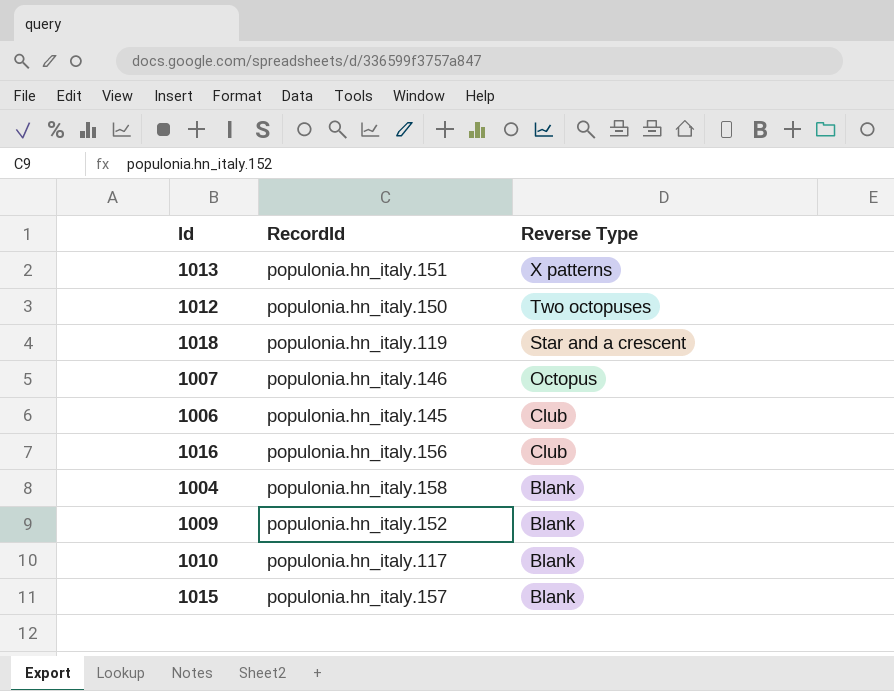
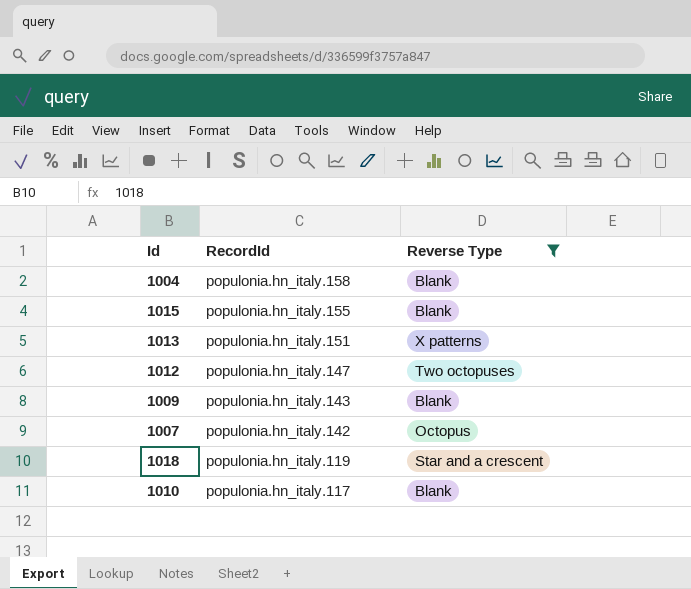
filter: none -> Reverse Type != Club
row order: Reverse Type descending -> RecordId descending
1015 | RecordId: populonia.hn_italy.157 -> populonia.hn_italy.155
1012 | RecordId: populonia.hn_italy.150 -> populonia.hn_italy.147
1009 | RecordId: populonia.hn_italy.152 -> populonia.hn_italy.143
1007 | RecordId: populonia.hn_italy.146 -> populonia.hn_italy.142

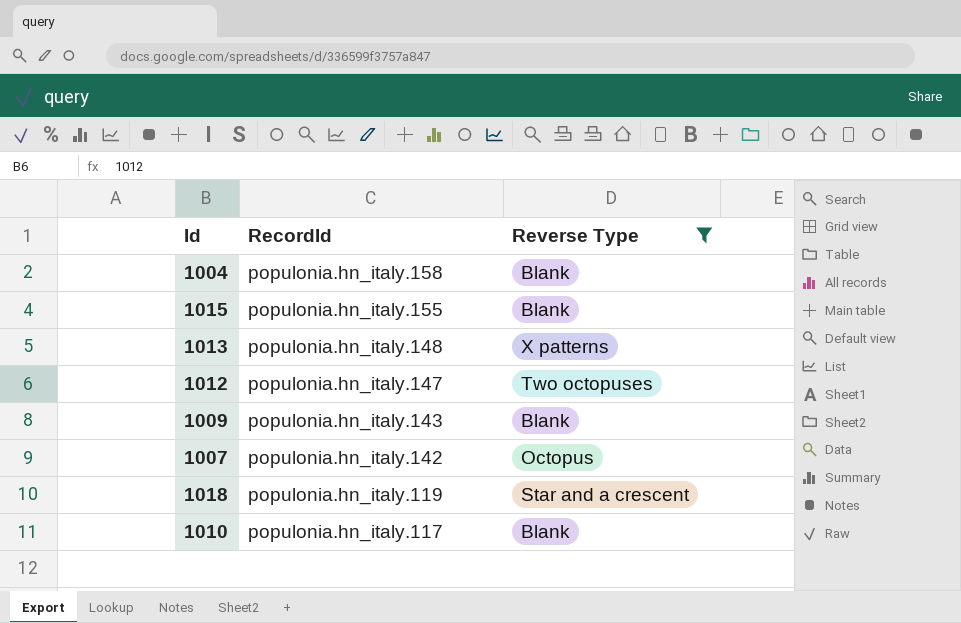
1013 | RecordId: populonia.hn_italy.151 -> populonia.hn_italy.148

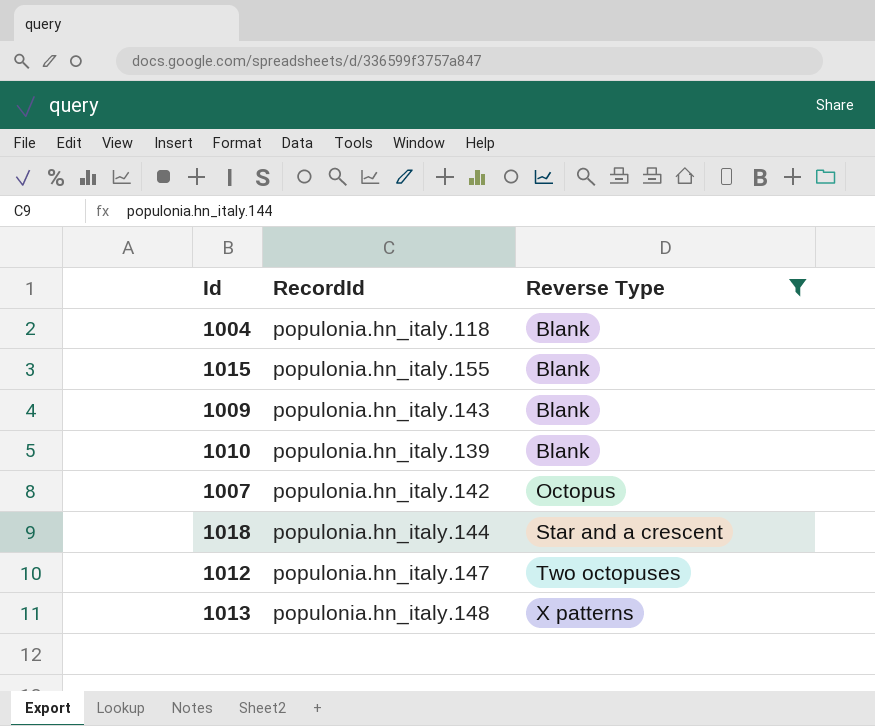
row order: RecordId descending -> Reverse Type ascending
1004 | RecordId: populonia.hn_italy.158 -> populonia.hn_italy.118
1010 | RecordId: populonia.hn_italy.117 -> populonia.hn_italy.139
1018 | RecordId: populonia.hn_italy.119 -> populonia.hn_italy.144

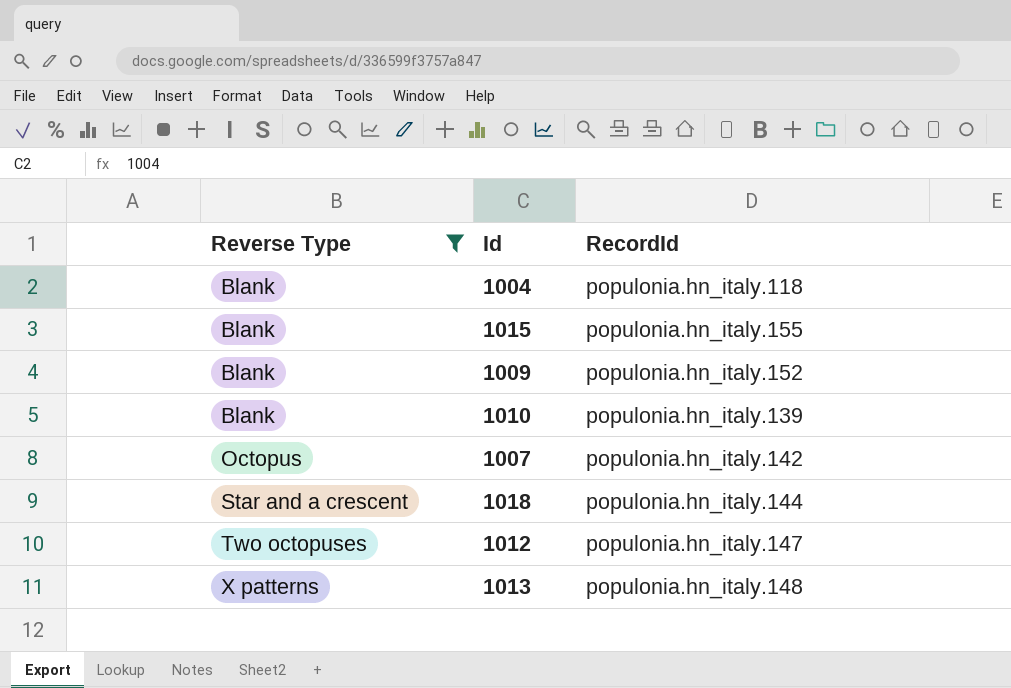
column Reverse Type | position: 3 -> 1
1009 | RecordId: populonia.hn_italy.143 -> populonia.hn_italy.152

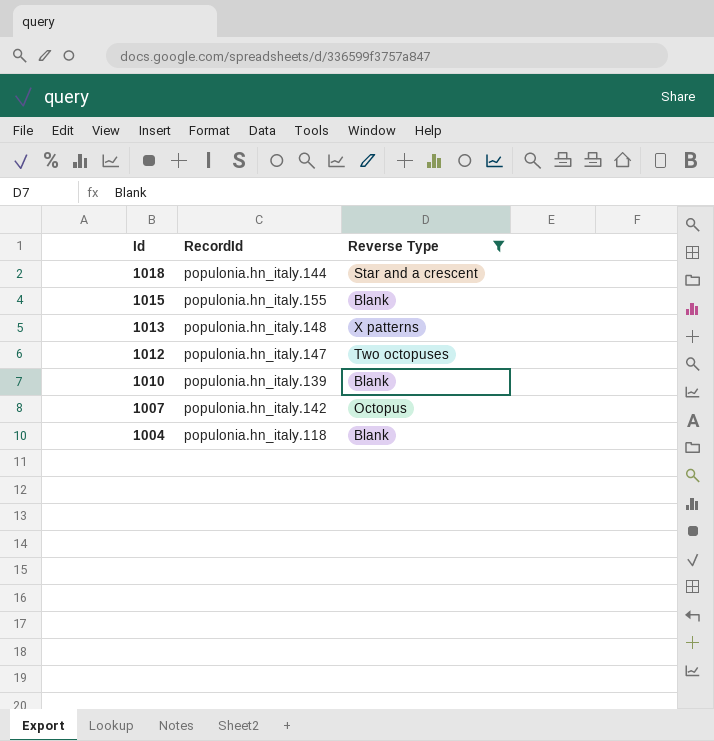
row order: Reverse Type ascending -> Id descending
column Reverse Type | position: 1 -> 3
row 1009: Blank | populonia.hn_italy.152 -> none

